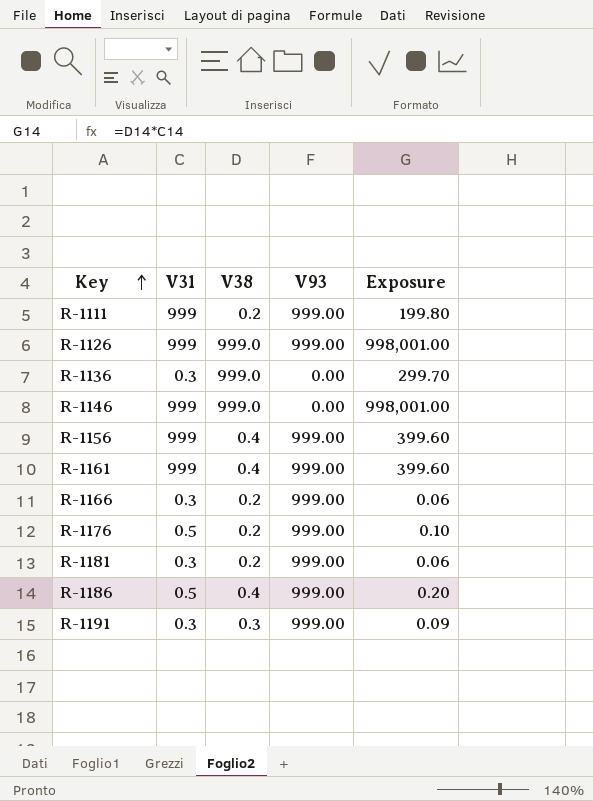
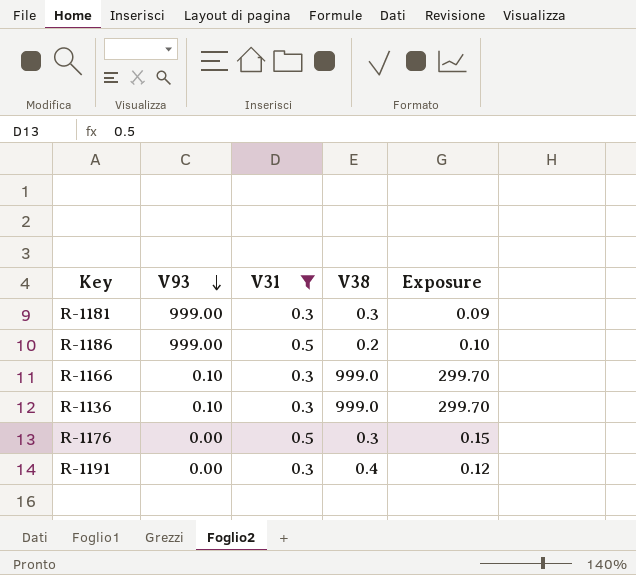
filter: none -> V31 != 999
row order: Key ascending -> V93 descending
column V93 | position: 4 -> 2
R-1181 | V38: 0.2 -> 0.3
R-1181 | Exposure: 0.06 -> 0.09
R-1186 | V38: 0.4 -> 0.2
R-1186 | Exposure: 0.20 -> 0.10
R-1166 | V93: 999.00 -> 0.10
R-1166 | V38: 0.2 -> 999.0
R-1166 | Exposure: 0.06 -> 299.70
R-1136 | V93: 0.00 -> 0.10
R-1176 | V93: 999.00 -> 0.00
R-1176 | V38: 0.2 -> 0.3
R-1176 | Exposure: 0.10 -> 0.15
R-1191 | V93: 999.00 -> 0.00
R-1191 | V38: 0.3 -> 0.4
R-1191 | Exposure: 0.09 -> 0.12

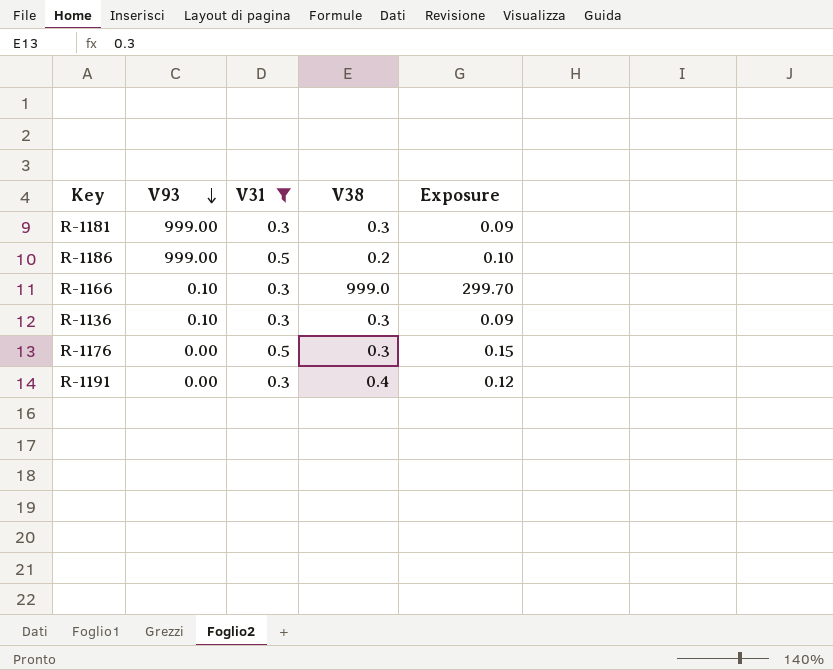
R-1136 | V38: 999.0 -> 0.3
R-1136 | Exposure: 299.70 -> 0.09

